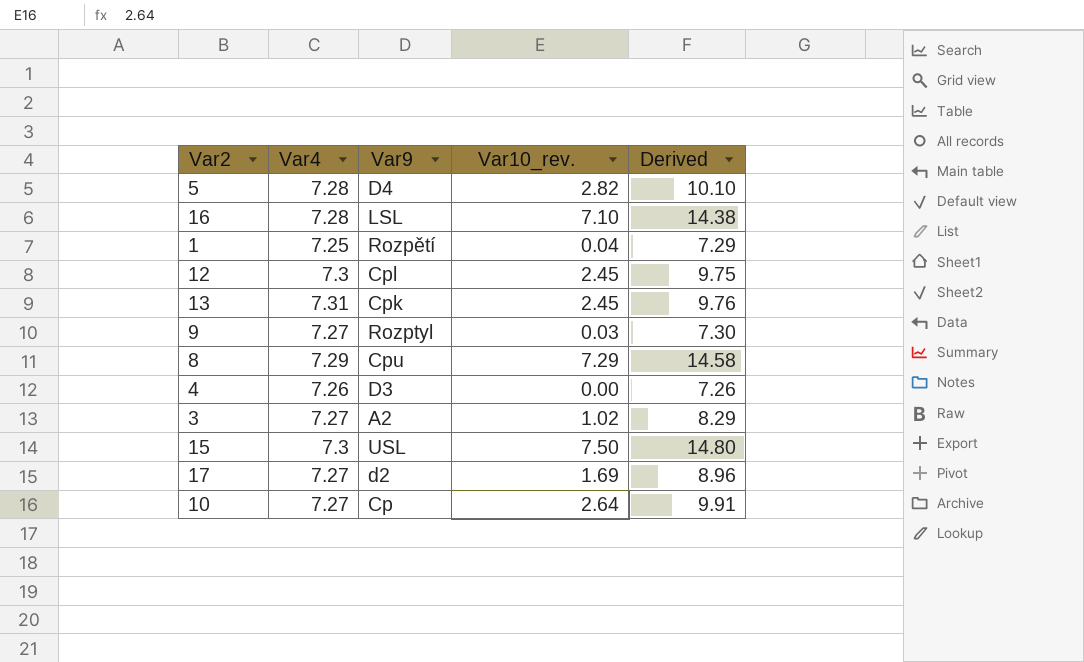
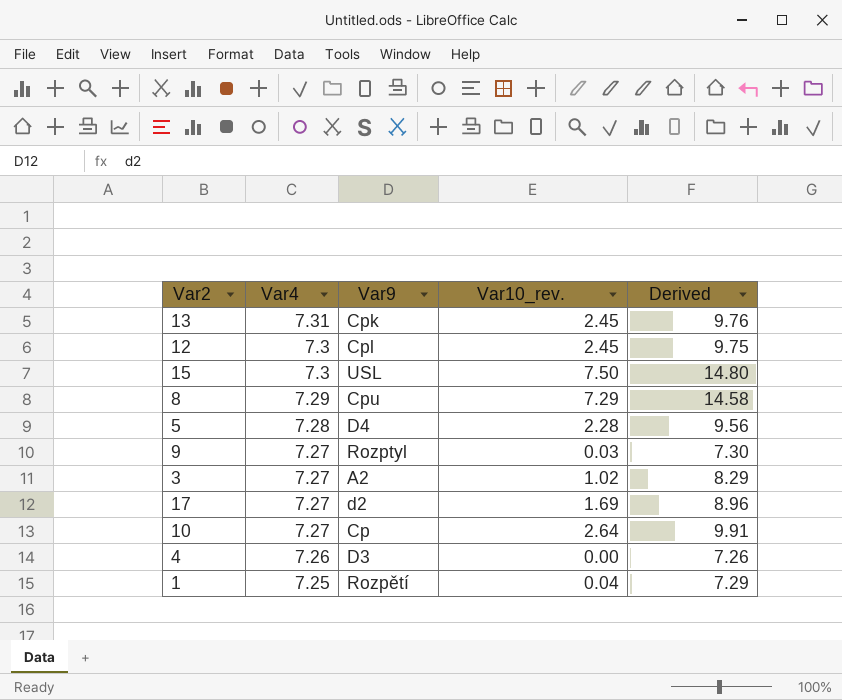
row order: none -> Var4 descending
row 16: 7.28 | LSL | 7.10 | 14.38 -> none
5 | Var10_rev.: 2.82 -> 2.28
5 | Derived: 10.10 -> 9.56

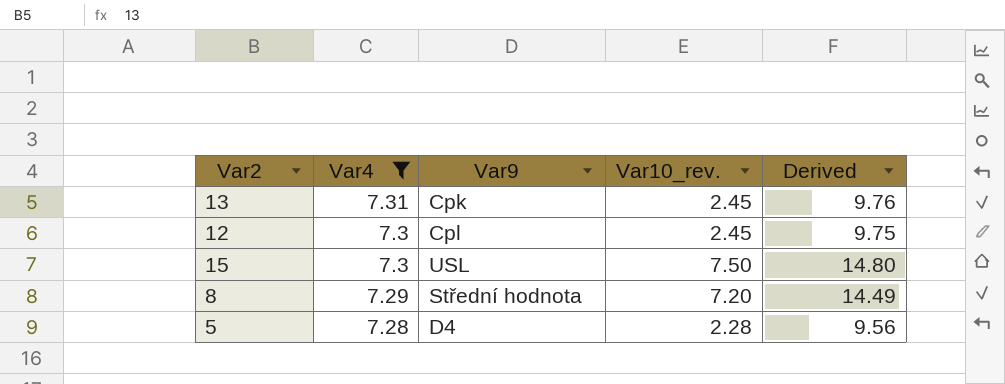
filter: none -> Var4 >= 7.28
8 | Var9: Cpu -> Střední hodnota
8 | Var10_rev.: 7.29 -> 7.20
8 | Derived: 14.58 -> 14.49

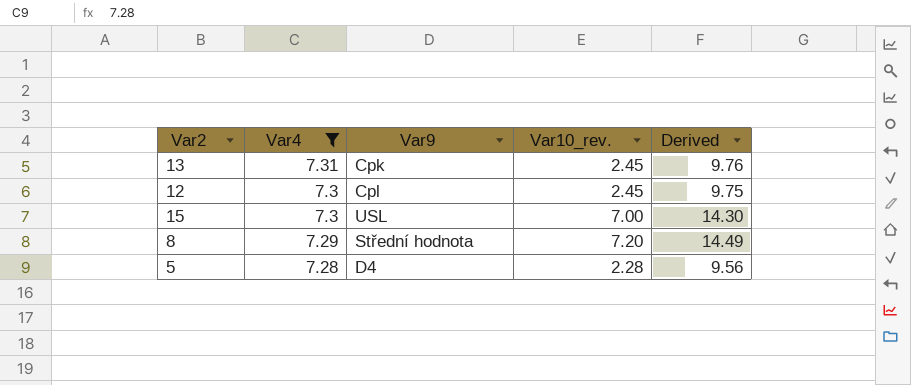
15 | Var10_rev.: 7.50 -> 7.00
15 | Derived: 14.80 -> 14.30

